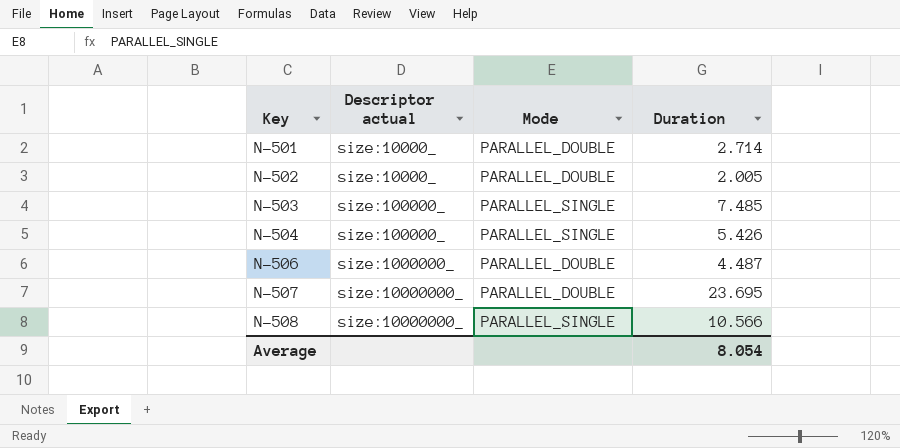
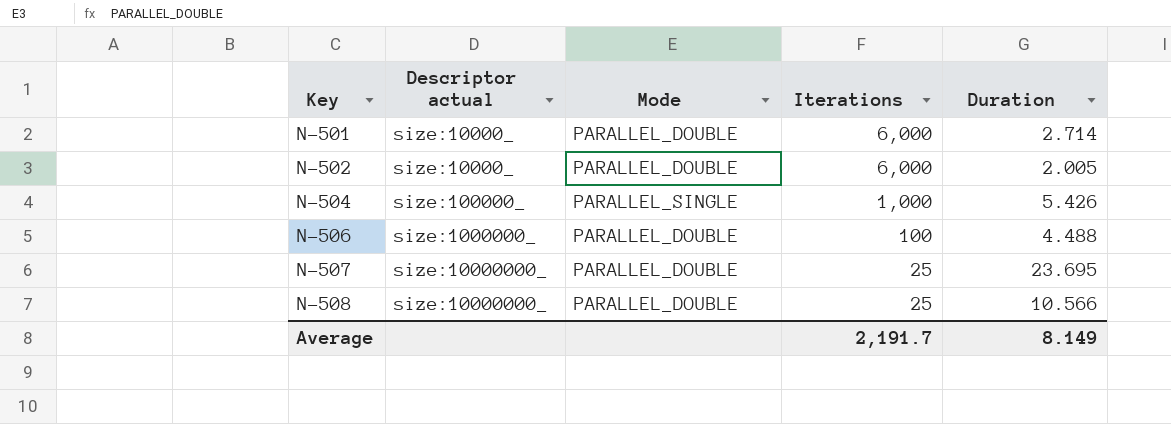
column Iterations | position: none -> 4
row N-503: size:100000_ | PARALLEL_SINGLE | 7.485 -> none
N-506 | Duration: 4.487 -> 4.488
N-508 | Mode: PARALLEL_SINGLE -> PARALLEL_DOUBLE
Average | Duration: 8.054 -> 8.149

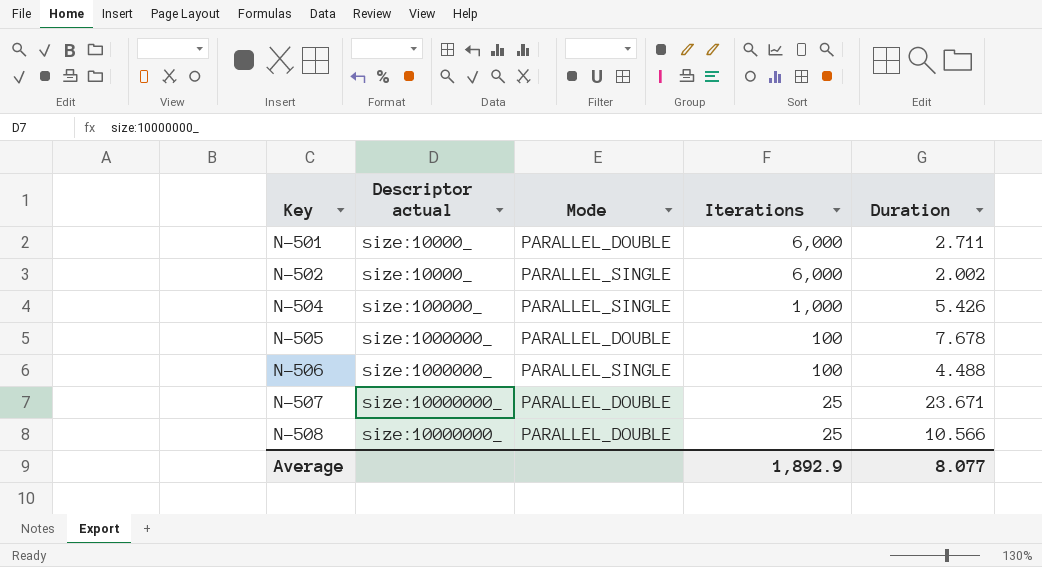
N-501 | Duration: 2.714 -> 2.711
N-502 | Mode: PARALLEL_DOUBLE -> PARALLEL_SINGLE
N-502 | Duration: 2.005 -> 2.002
row N-505: none -> size:1000000_ | PARALLEL_DOUBLE | 100 | 7.678
N-506 | Mode: PARALLEL_DOUBLE -> PARALLEL_SINGLE
N-507 | Duration: 23.695 -> 23.671
Average | Iterations: 2,191.7 -> 1,892.9
Average | Duration: 8.149 -> 8.077

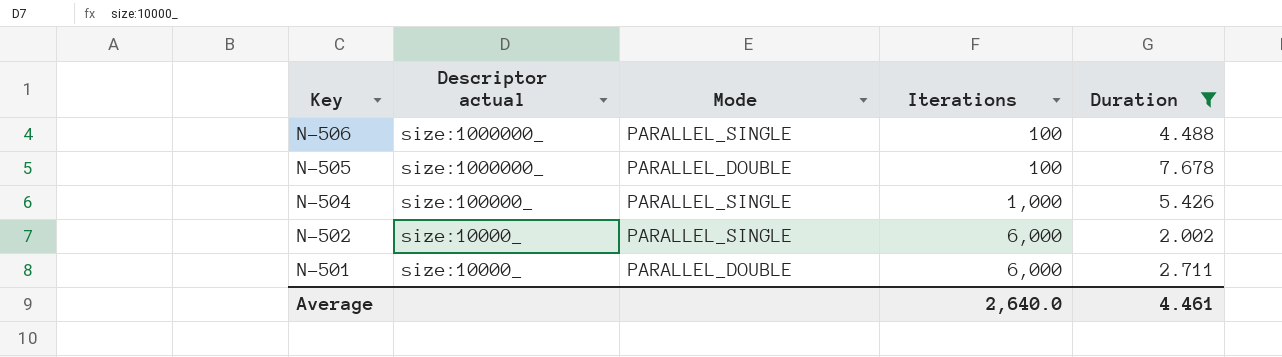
filter: none -> Duration <= 7.678
row order: Key ascending -> Key descending
Average | Iterations: 1,892.9 -> 2,640.0
Average | Duration: 8.077 -> 4.461

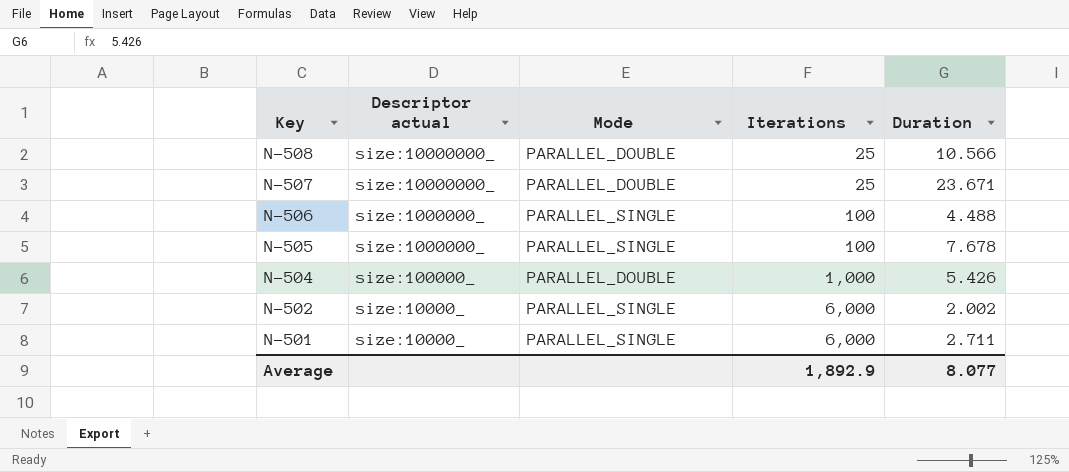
filter: Duration <= 7.678 -> none
N-505 | Mode: PARALLEL_DOUBLE -> PARALLEL_SINGLE
N-504 | Mode: PARALLEL_SINGLE -> PARALLEL_DOUBLE
N-501 | Mode: PARALLEL_DOUBLE -> PARALLEL_SINGLE
Average | Iterations: 2,640.0 -> 1,892.9
Average | Duration: 4.461 -> 8.077

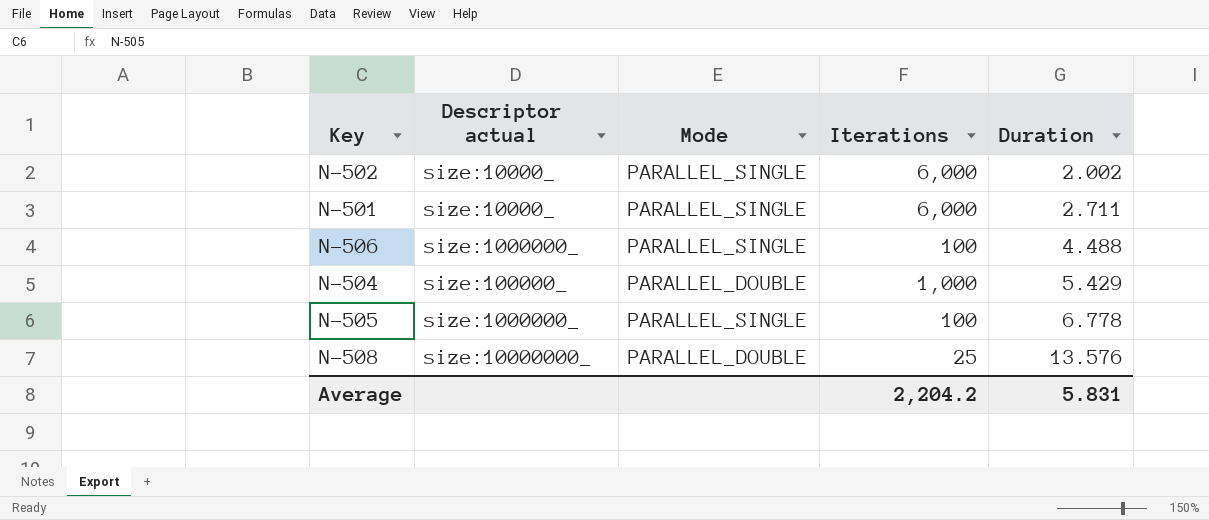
row order: Key descending -> Duration ascending
row N-507: size:10000000_ | PARALLEL_DOUBLE | 25 | 23.671 -> none
N-504 | Duration: 5.426 -> 5.429
N-505 | Duration: 7.678 -> 6.778
N-508 | Duration: 10.566 -> 13.576
Average | Iterations: 1,892.9 -> 2,204.2
Average | Duration: 8.077 -> 5.831

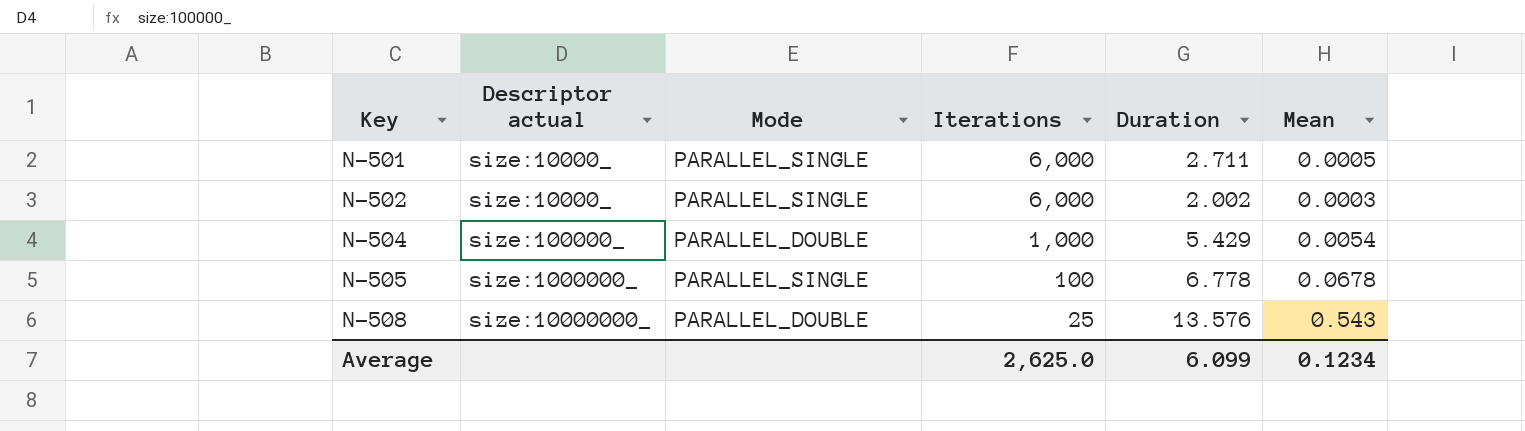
row order: Duration ascending -> Key ascending
column Mean | formula: none -> [Duration] / [Iterations]
row N-506: size:1000000_ | PARALLEL_SINGLE | 100 | 4.488 -> none
Average | Iterations: 2,204.2 -> 2,625.0
Average | Duration: 5.831 -> 6.099

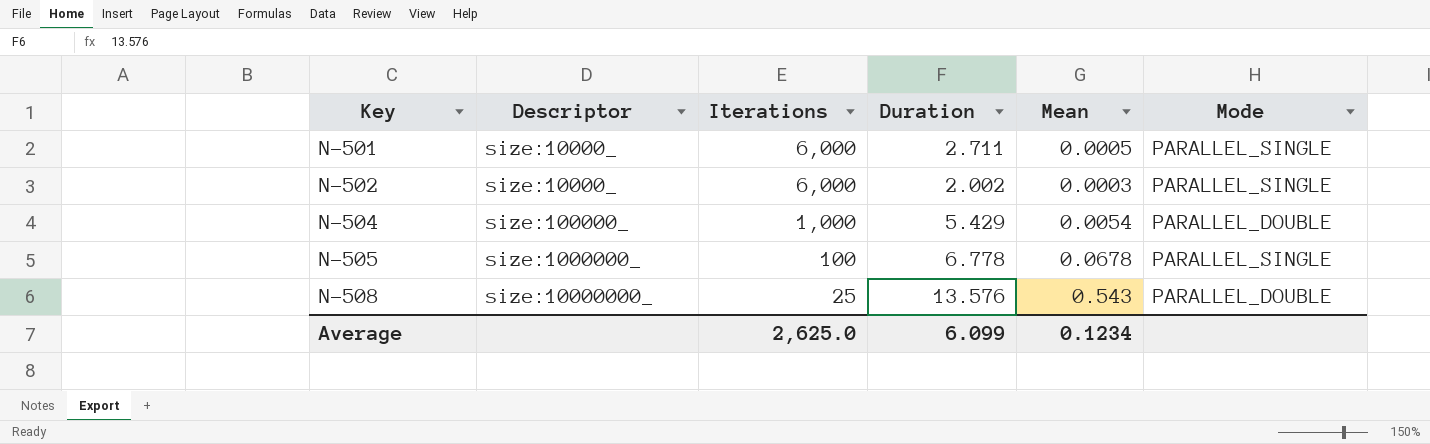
column name: Descriptor actual -> Descriptor
column Mode | position: 3 -> 6

